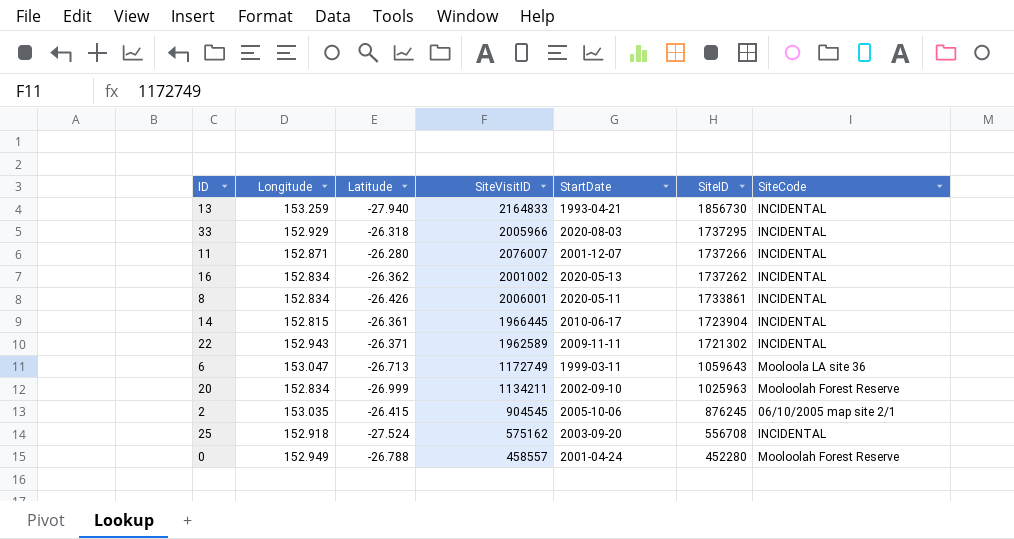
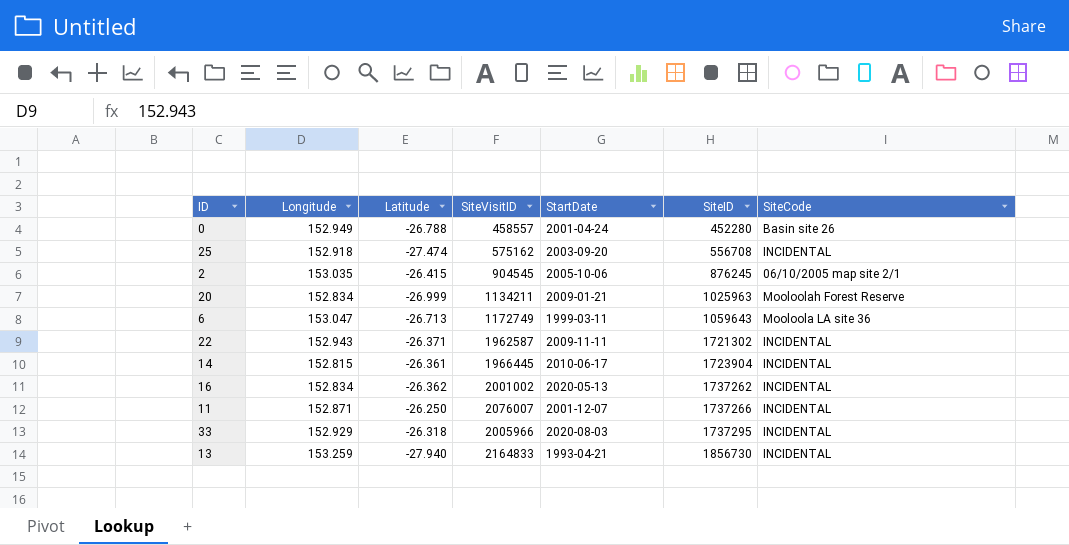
row order: SiteID descending -> SiteID ascending
row 8: 152.834 | -26.426 | 2006001 | 2020-05-11 | 1733861 | INCIDENTAL -> none
0 | SiteCode: Mooloolah Forest Reserve -> Basin site 26
25 | Latitude: -27.524 -> -27.474
20 | StartDate: 2002-09-10 -> 2009-01-21
22 | SiteVisitID: 1962589 -> 1962587
11 | Latitude: -26.280 -> -26.250

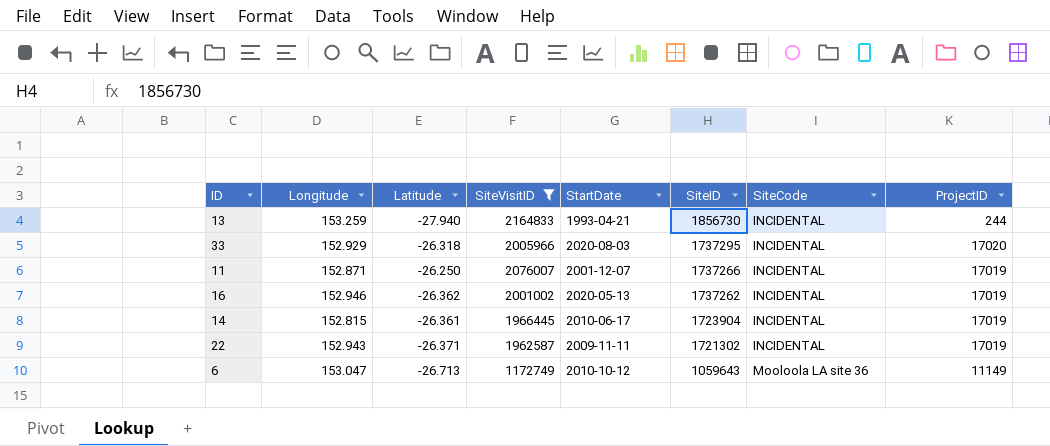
filter: none -> SiteVisitID >= 1172749
row order: SiteID ascending -> SiteID descending
column ProjectID | position: none -> 8
16 | Longitude: 152.834 -> 152.946
6 | StartDate: 1999-03-11 -> 2010-10-12

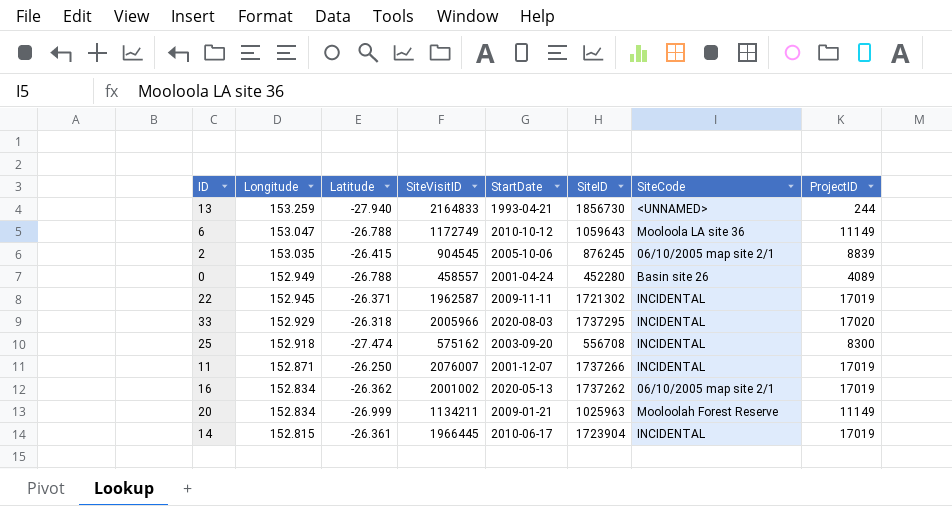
filter: SiteVisitID >= 1172749 -> none
row order: SiteID descending -> Longitude descending
13 | SiteCode: INCIDENTAL -> <UNNAMED>
6 | Latitude: -26.713 -> -26.788
22 | Longitude: 152.943 -> 152.945
16 | Longitude: 152.946 -> 152.834
16 | SiteCode: INCIDENTAL -> 06/10/2005 map site 2/1

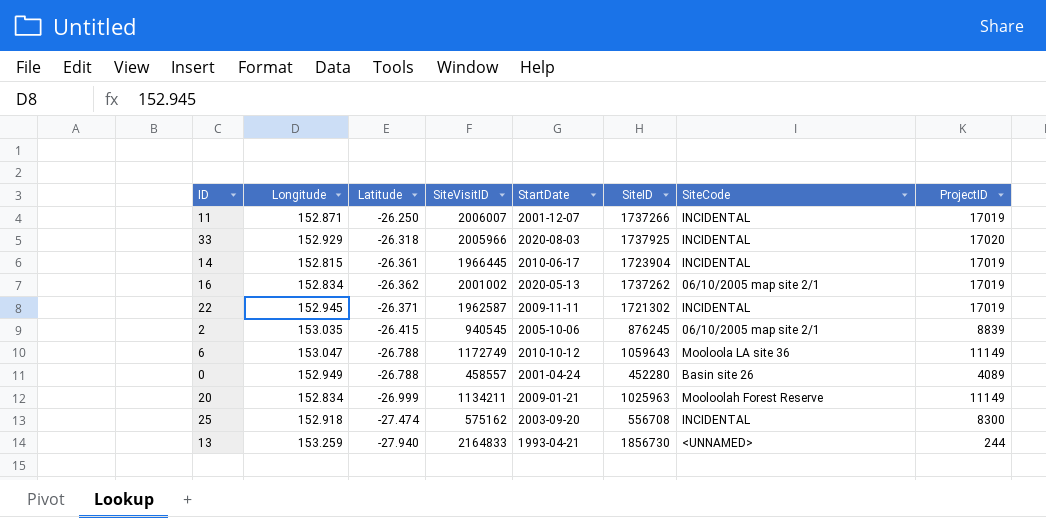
row order: Longitude descending -> Latitude descending
11 | SiteVisitID: 2076007 -> 2006007
33 | SiteID: 1737295 -> 1737925
2 | SiteVisitID: 904545 -> 940545

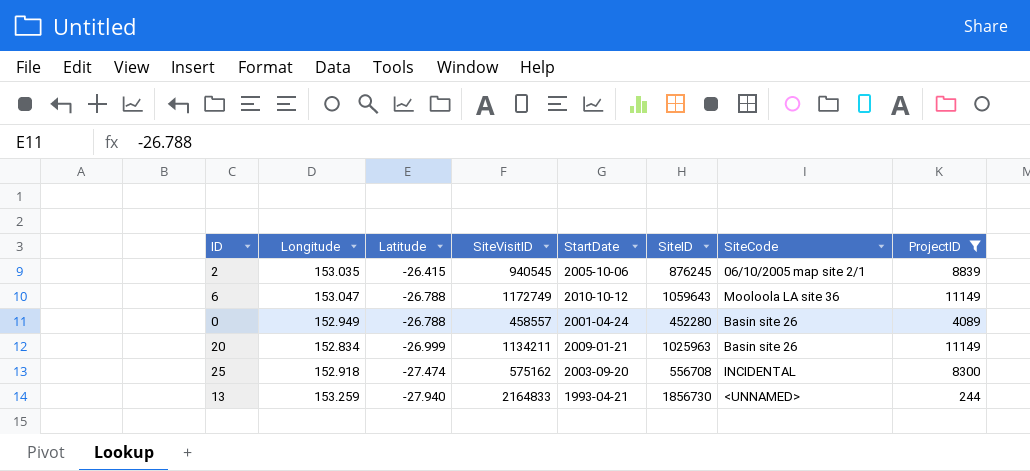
filter: none -> ProjectID <= 11149
20 | SiteCode: Mooloolah Forest Reserve -> Basin site 26

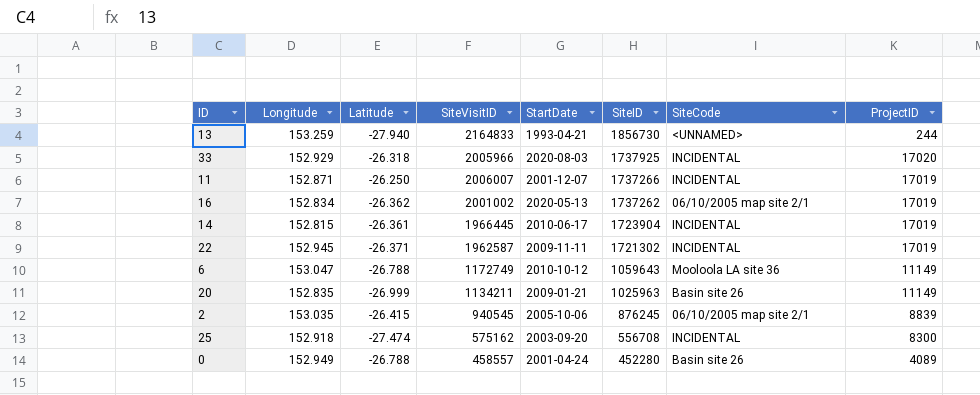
filter: ProjectID <= 11149 -> none
row order: Latitude descending -> SiteID descending
20 | Longitude: 152.834 -> 152.835

